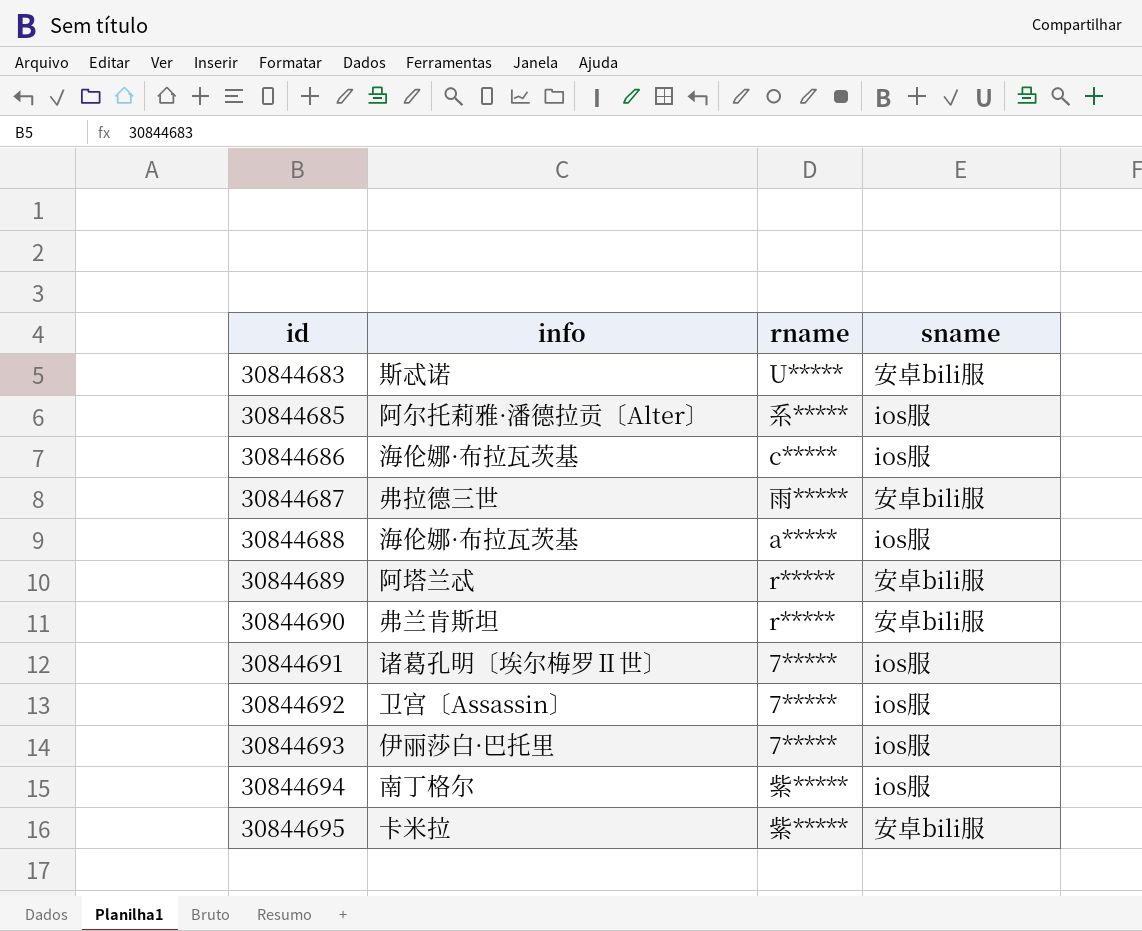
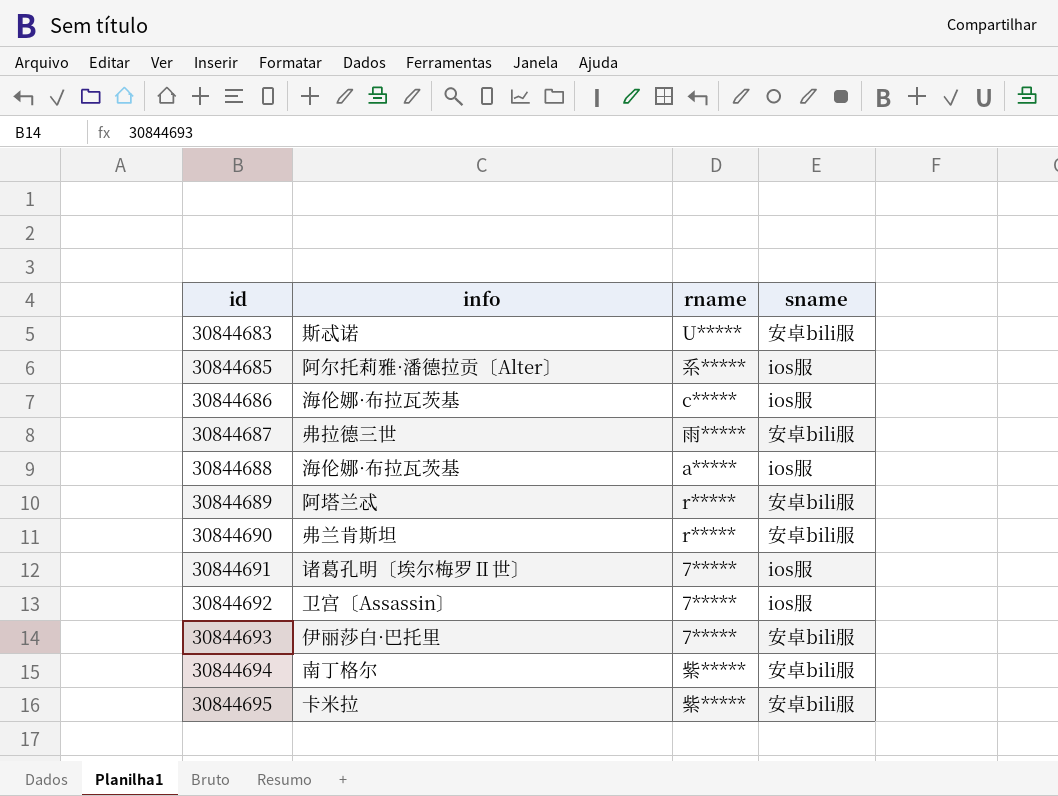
30844693 | sname: ios服 -> 安卓bili服
30844694 | sname: ios服 -> 安卓bili服

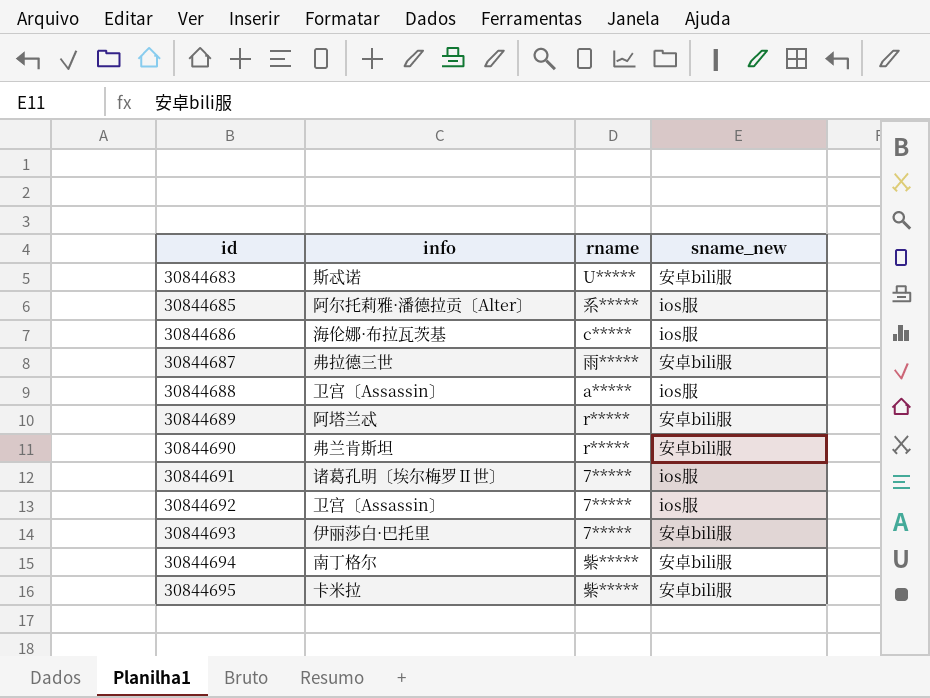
column name: sname -> sname_new
30844688 | info: 海伦娜·布拉瓦茨基 -> 卫宫〔Assassin〕

